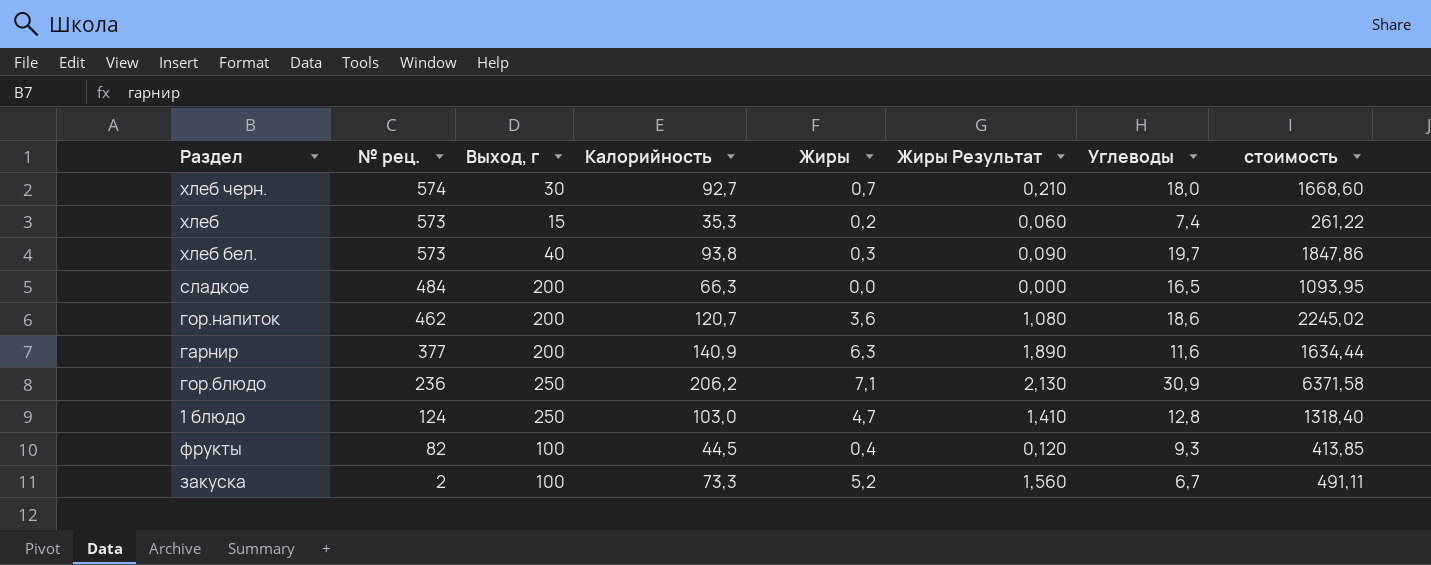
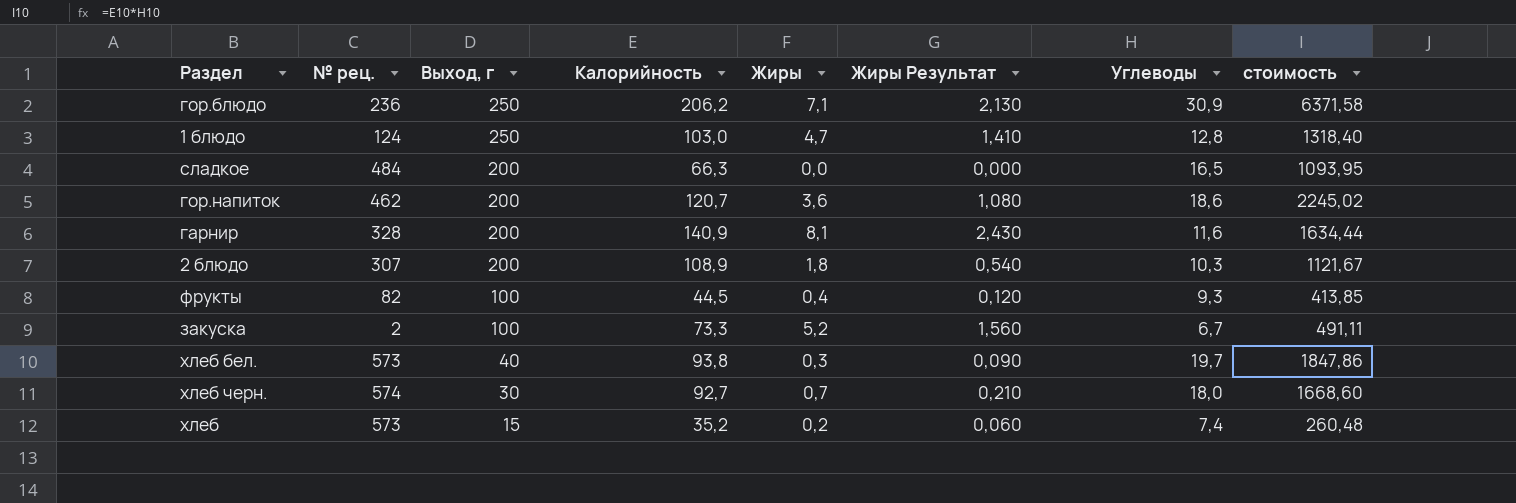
row order: № рец. descending -> Выход, г descending
гарнир | № рец.: 377 -> 328
гарнир | Жиры: 6,3 -> 8,1
гарнир | Жиры Результат: 1,890 -> 2,430
row 2 блюдо: none -> 307 | 200 | 108,9 | 1,8 | 0,540 | 10,3 | 1121,67
хлеб | Калорийность: 35,3 -> 35,2
хлеб | стоимость: 261,22 -> 260,48

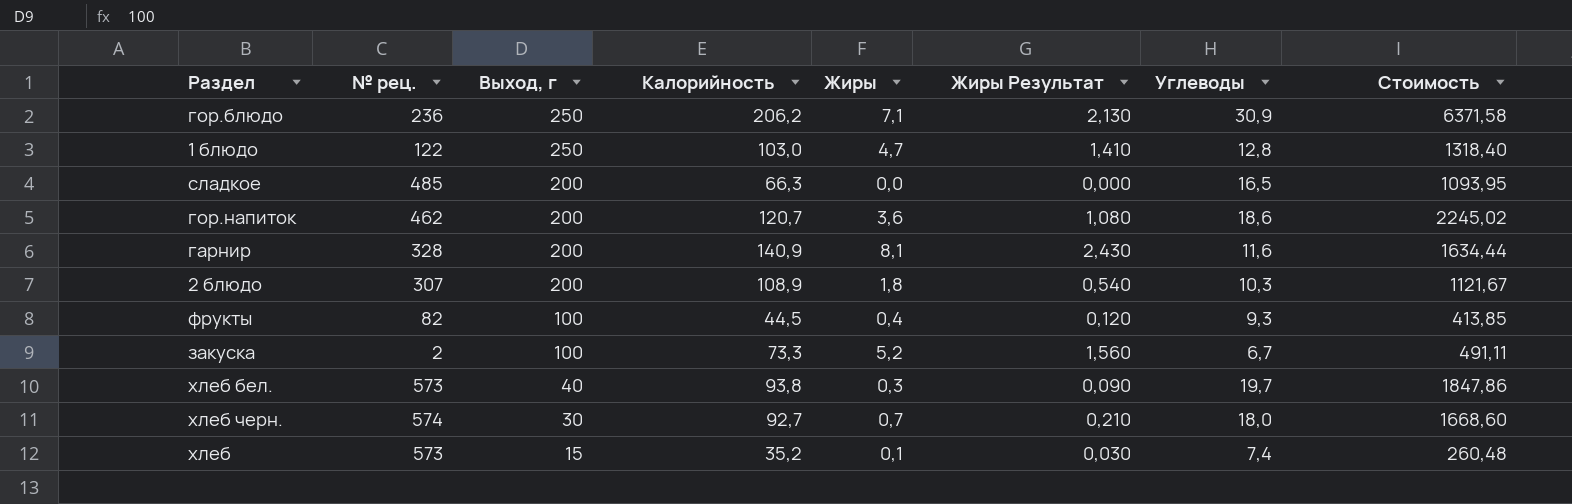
column name: стоимость -> Стоимость
1 блюдо | № рец.: 124 -> 122
сладкое | № рец.: 484 -> 485
хлеб | Жиры: 0,2 -> 0,1
хлеб | Жиры Результат: 0,060 -> 0,030

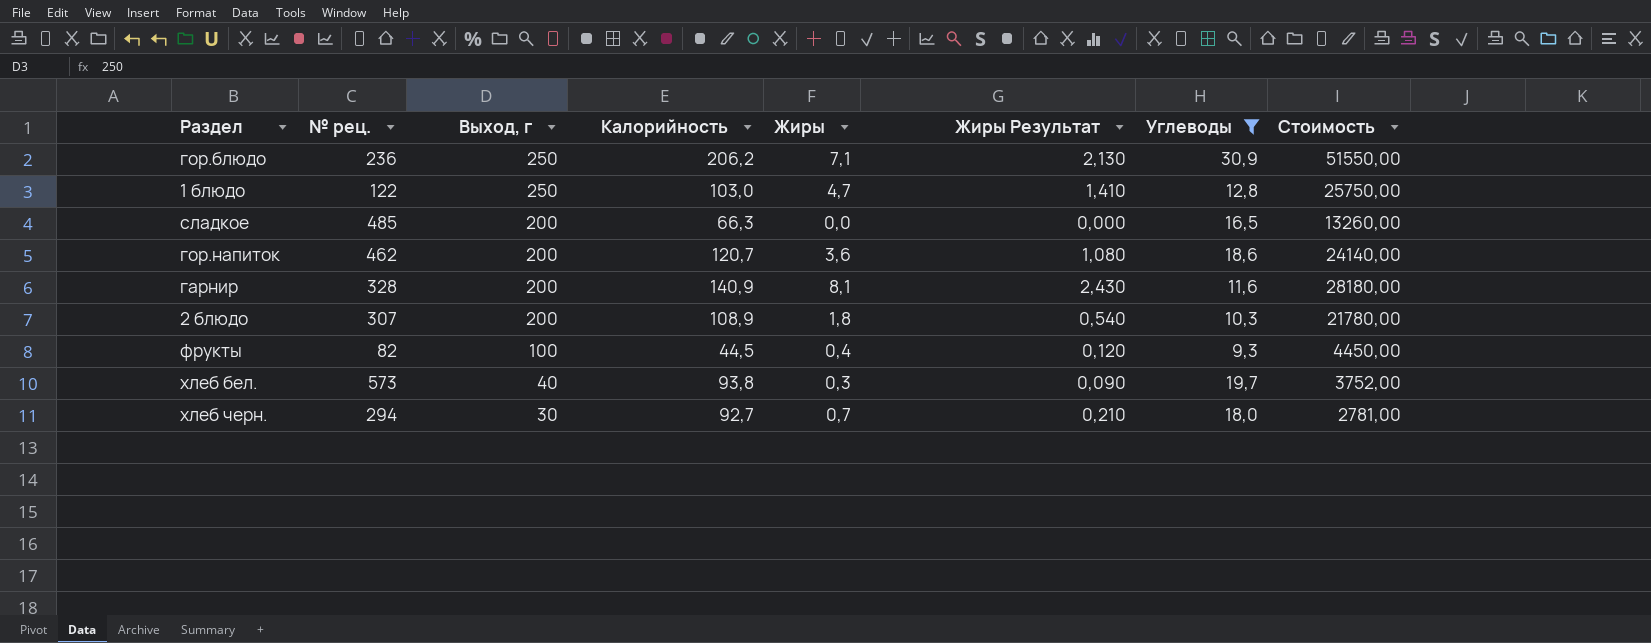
filter: none -> Углеводы >= 9,3
column Стоимость | formula: [Калорийность] * [Углеводы] -> [Выход, г] * [Калорийность]
хлеб черн. | № рец.: 574 -> 294

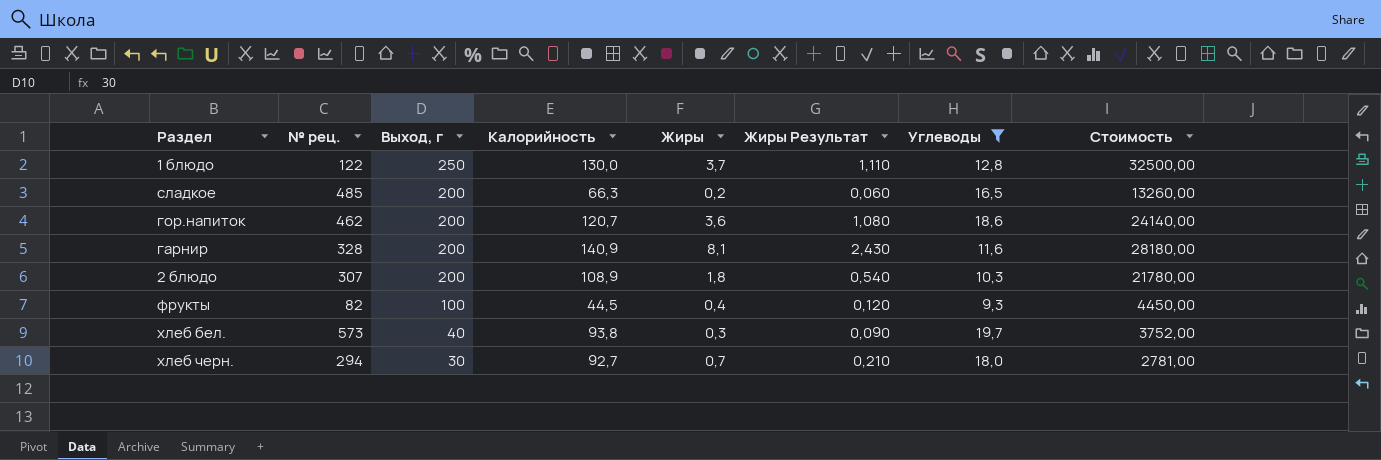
row гор.блюдо: 236 | 250 | 206,2 | 7,1 | 2,130 | 30,9 | 51550,00 -> none
1 блюдо | Калорийность: 103,0 -> 130,0
1 блюдо | Жиры: 4,7 -> 3,7
1 блюдо | Жиры Результат: 1,410 -> 1,110
1 блюдо | Стоимость: 25750,00 -> 32500,00
сладкое | Жиры: 0,0 -> 0,2
сладкое | Жиры Результат: 0,000 -> 0,060

